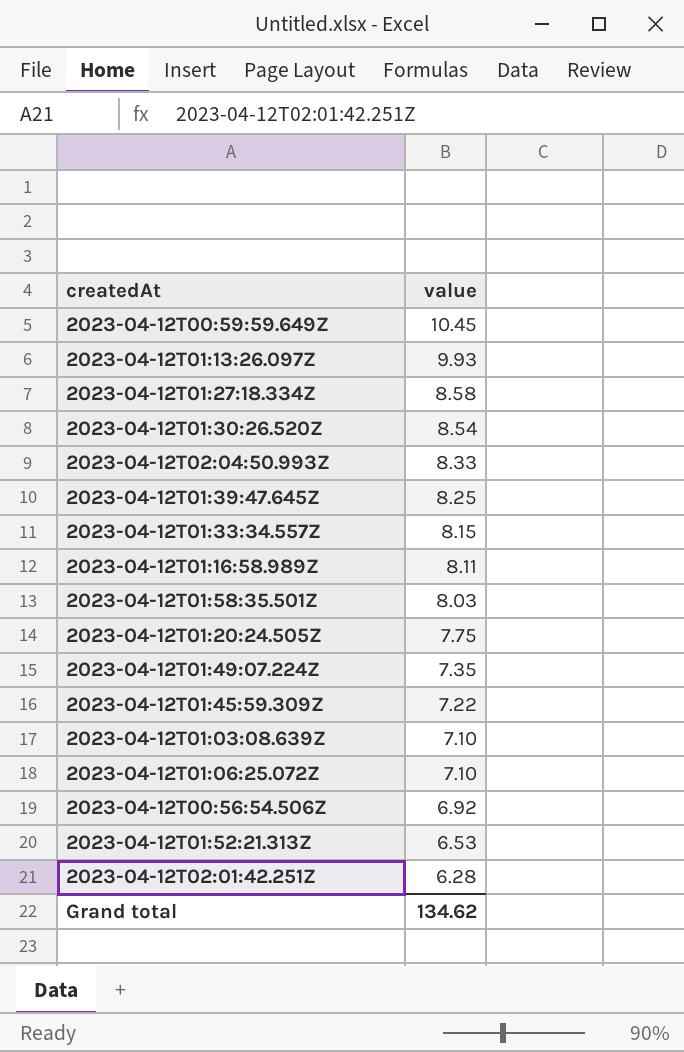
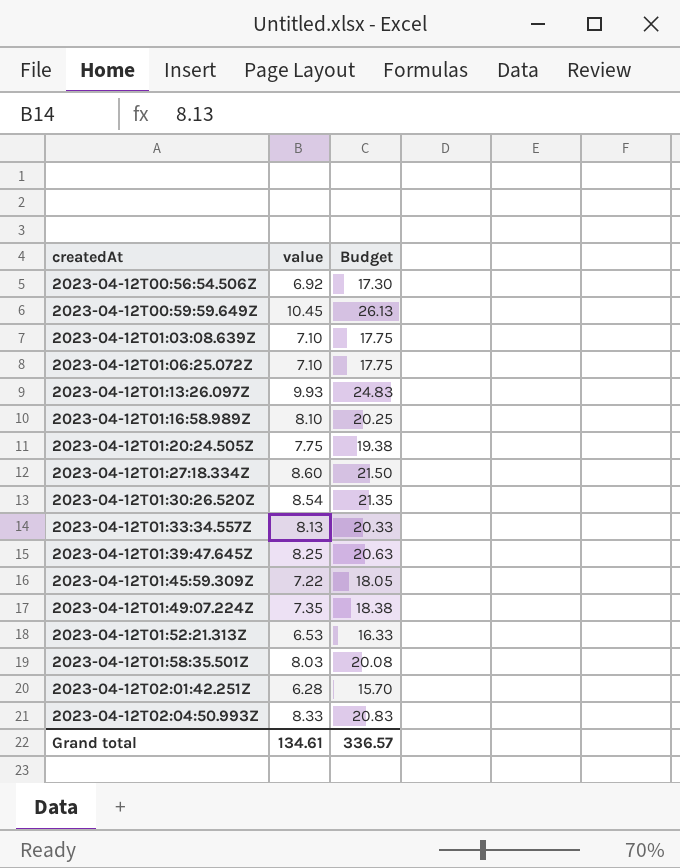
row order: value descending -> createdAt ascending
column Budget | formula: none -> [value] * 2.5
2023-04-12T01:16:58.989Z | value: 8.11 -> 8.10
2023-04-12T01:27:18.334Z | value: 8.58 -> 8.60
2023-04-12T01:33:34.557Z | value: 8.15 -> 8.13
Grand total | value: 134.62 -> 134.61

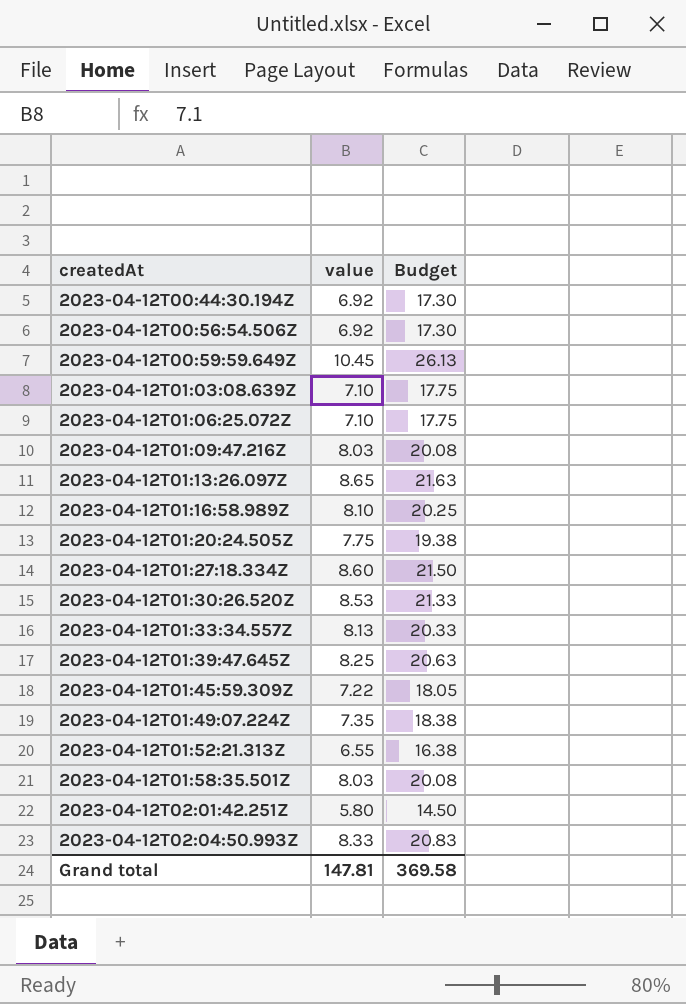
row 2023-04-12T00:44:30.194Z: none -> 6.92 | 17.30
row 2023-04-12T01:09:47.216Z: none -> 8.03 | 20.08
2023-04-12T01:13:26.097Z | value: 9.93 -> 8.65
2023-04-12T01:13:26.097Z | Budget: 24.83 -> 21.63
2023-04-12T01:30:26.520Z | value: 8.54 -> 8.53
2023-04-12T01:30:26.520Z | Budget: 21.35 -> 21.33
2023-04-12T01:52:21.313Z | value: 6.53 -> 6.55
2023-04-12T01:52:21.313Z | Budget: 16.33 -> 16.38
2023-04-12T02:01:42.251Z | value: 6.28 -> 5.80
2023-04-12T02:01:42.251Z | Budget: 15.70 -> 14.50
Grand total | value: 134.61 -> 147.81
Grand total | Budget: 336.57 -> 369.58

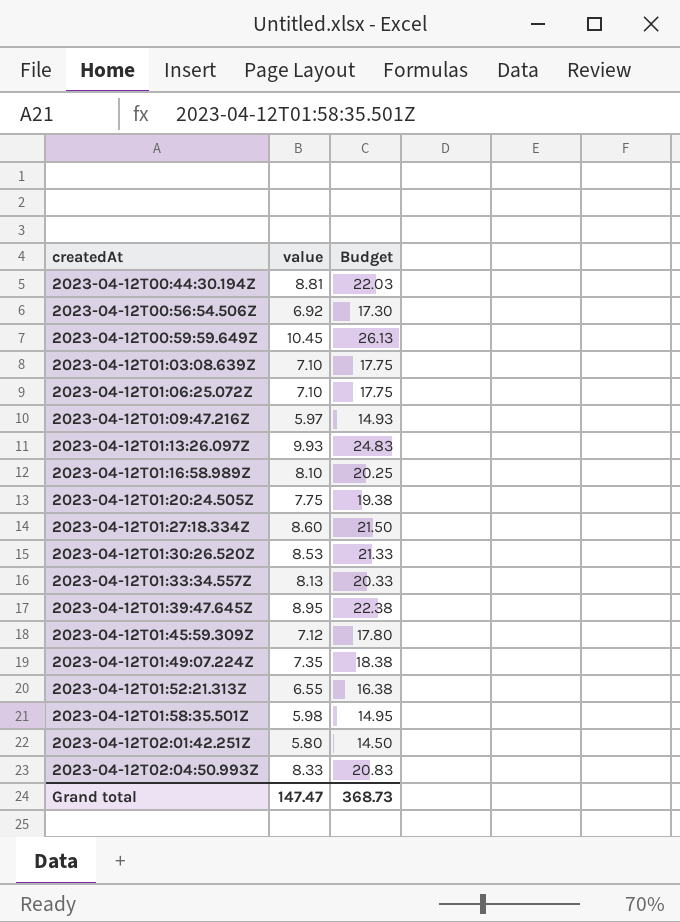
2023-04-12T00:44:30.194Z | value: 6.92 -> 8.81
2023-04-12T00:44:30.194Z | Budget: 17.30 -> 22.03
2023-04-12T01:09:47.216Z | value: 8.03 -> 5.97
2023-04-12T01:09:47.216Z | Budget: 20.08 -> 14.93
2023-04-12T01:13:26.097Z | value: 8.65 -> 9.93
2023-04-12T01:13:26.097Z | Budget: 21.63 -> 24.83
2023-04-12T01:39:47.645Z | value: 8.25 -> 8.95
2023-04-12T01:39:47.645Z | Budget: 20.63 -> 22.38
2023-04-12T01:45:59.309Z | value: 7.22 -> 7.12
2023-04-12T01:45:59.309Z | Budget: 18.05 -> 17.80
2023-04-12T01:58:35.501Z | value: 8.03 -> 5.98
2023-04-12T01:58:35.501Z | Budget: 20.08 -> 14.95
Grand total | value: 147.81 -> 147.47
Grand total | Budget: 369.58 -> 368.73

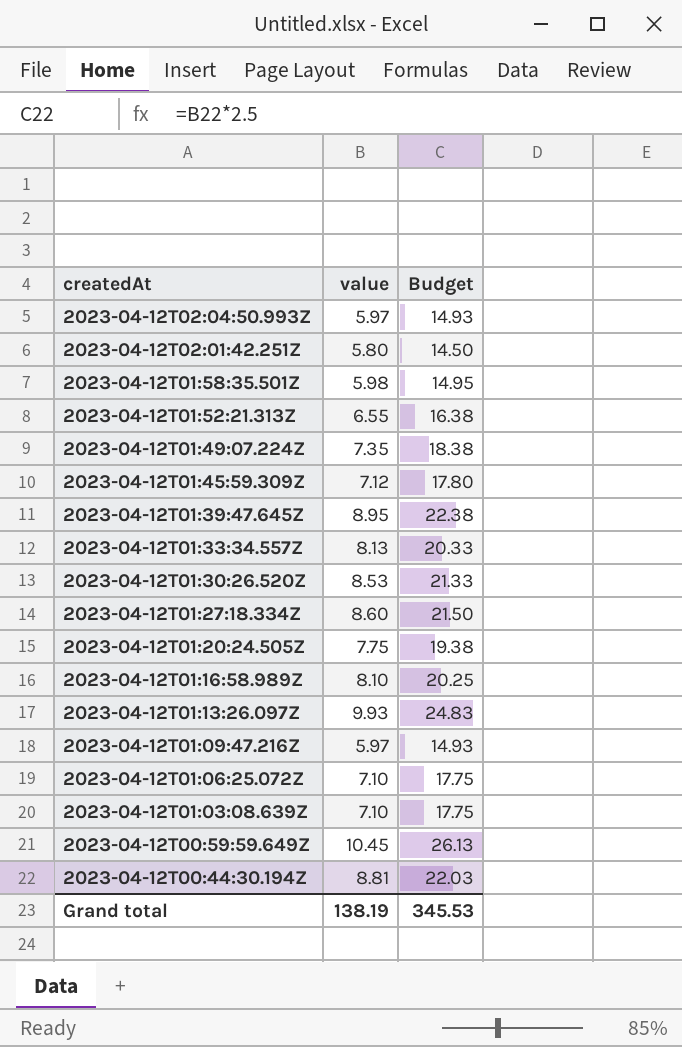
row order: createdAt ascending -> createdAt descending
row 2023-04-12T00:56:54.506Z: 6.92 | 17.30 -> none
2023-04-12T02:04:50.993Z | value: 8.33 -> 5.97
2023-04-12T02:04:50.993Z | Budget: 20.83 -> 14.93
Grand total | value: 147.47 -> 138.19
Grand total | Budget: 368.73 -> 345.53

